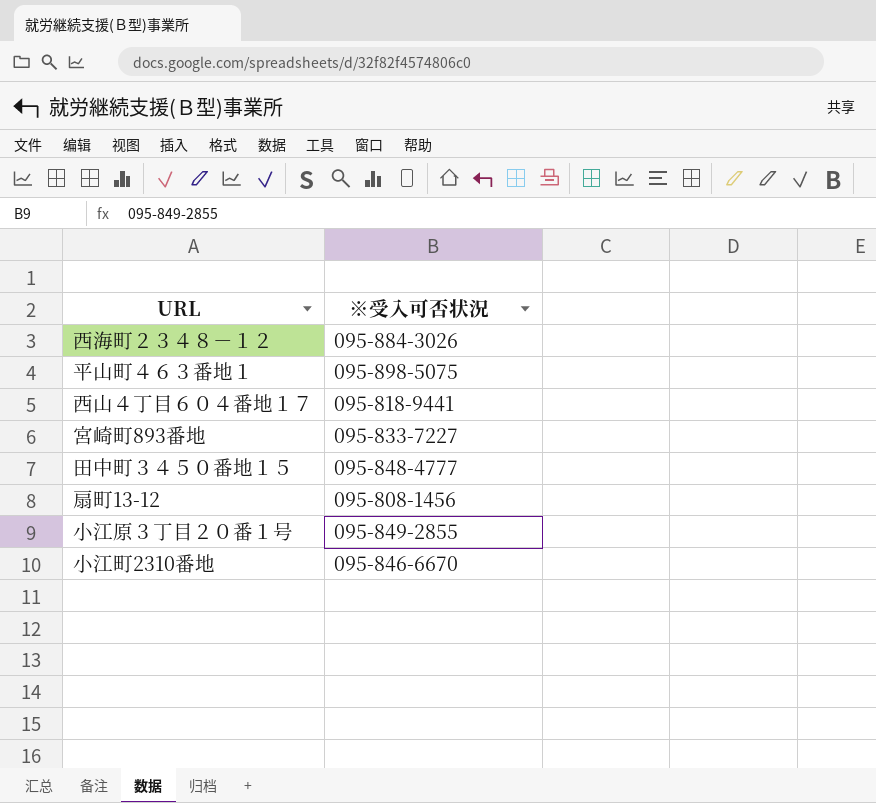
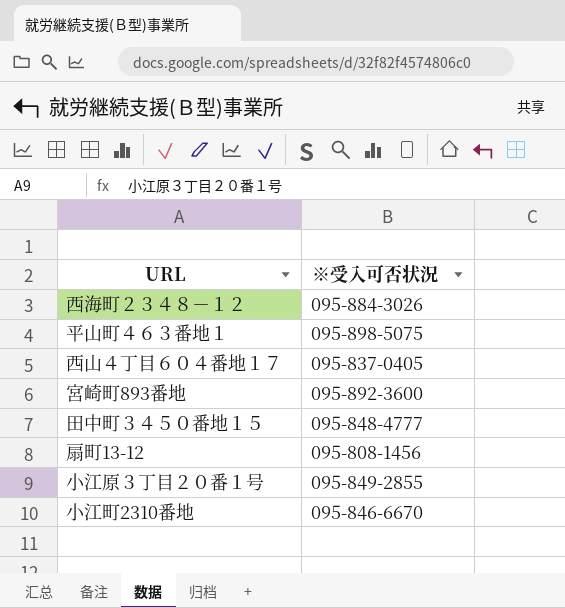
西山４丁目６０４番地１７ | ※受入可否状況: 095-818-9441 -> 095-837-0405
宮崎町893番地 | ※受入可否状況: 095-833-7227 -> 095-892-3600

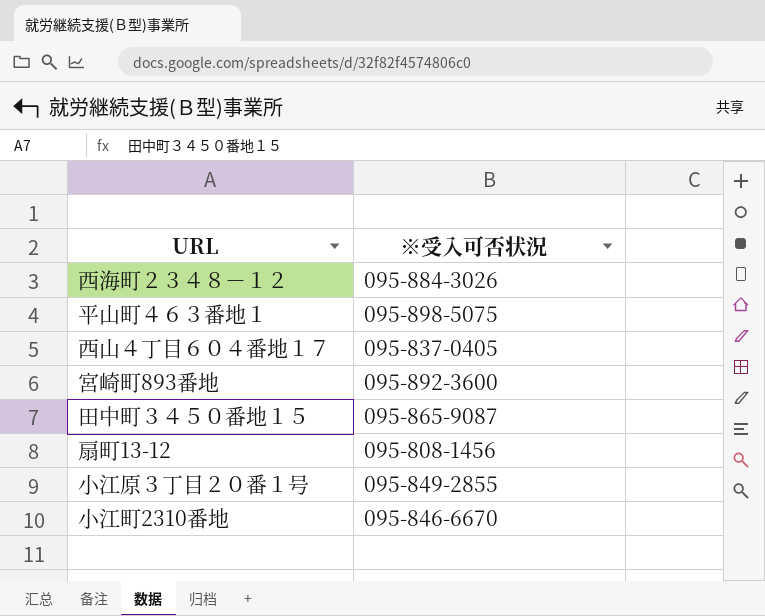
田中町３４５０番地１５ | ※受入可否状況: 095-848-4777 -> 095-865-9087

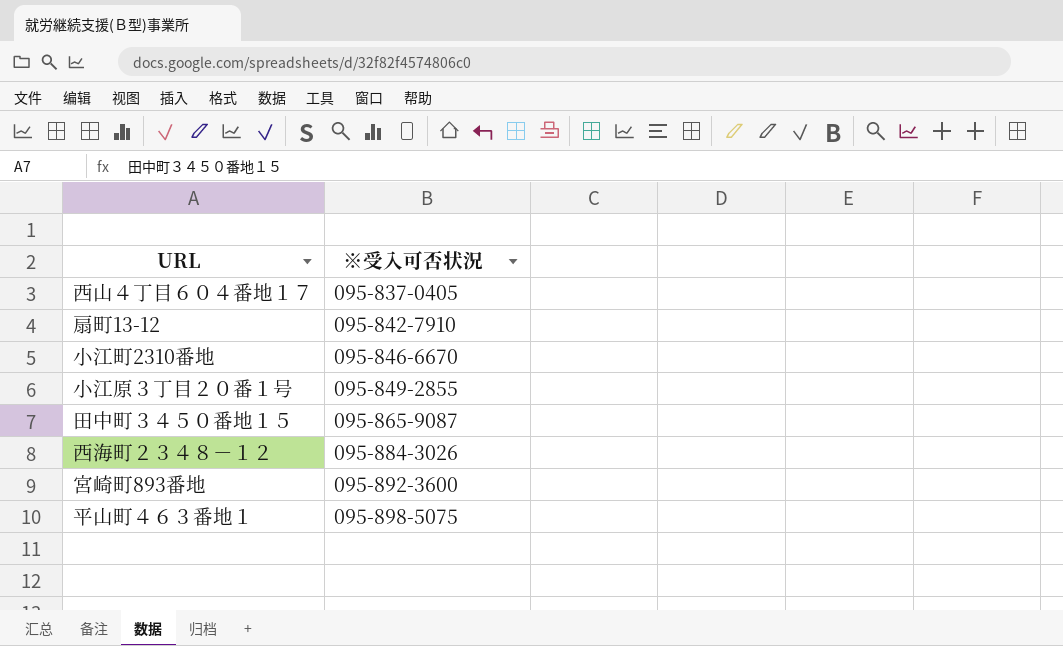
row order: none -> ※受入可否状況 ascending
扇町13-12 | ※受入可否状況: 095-808-1456 -> 095-842-7910

